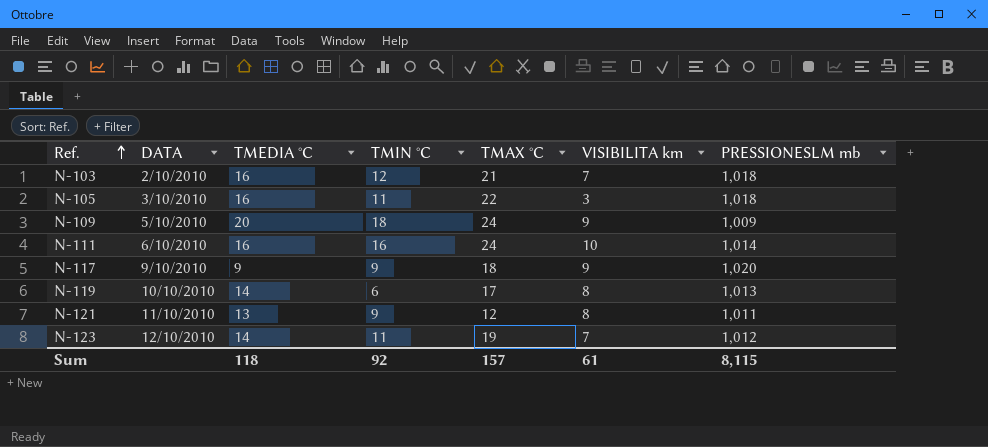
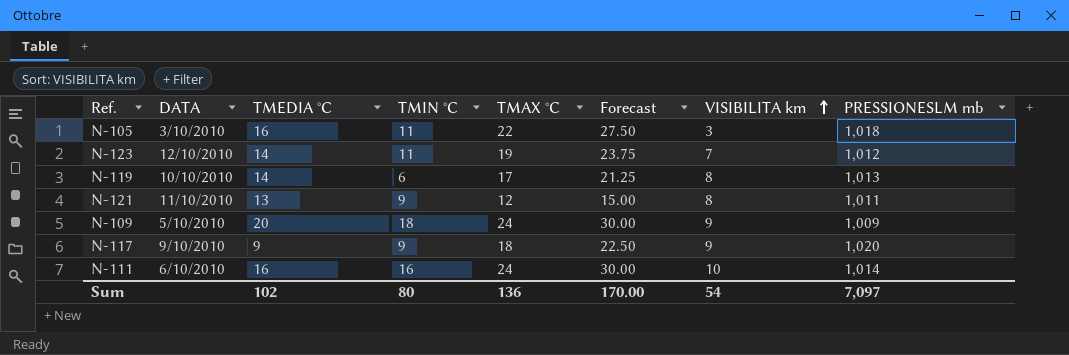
row order: Ref. ascending -> VISIBILITA km ascending
column Forecast | formula: none -> [TMAX °C] * 1.25
row N-103: 2/10/2010 | 16 | 12 | 21 | 7 | 1,018 -> none
Sum | TMEDIA °C: 118 -> 102
Sum | TMIN °C: 92 -> 80
Sum | TMAX °C: 157 -> 136
Sum | VISIBILITA km: 61 -> 54
Sum | PRESSIONESLM mb: 8,115 -> 7,097

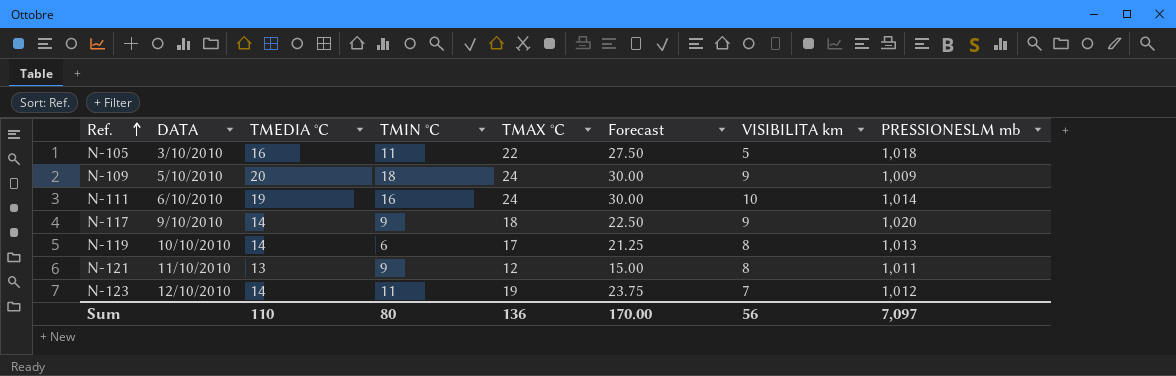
row order: VISIBILITA km ascending -> Ref. ascending
N-105 | VISIBILITA km: 3 -> 5
N-111 | TMEDIA °C: 16 -> 19
N-117 | TMEDIA °C: 9 -> 14
Sum | TMEDIA °C: 102 -> 110
Sum | VISIBILITA km: 54 -> 56

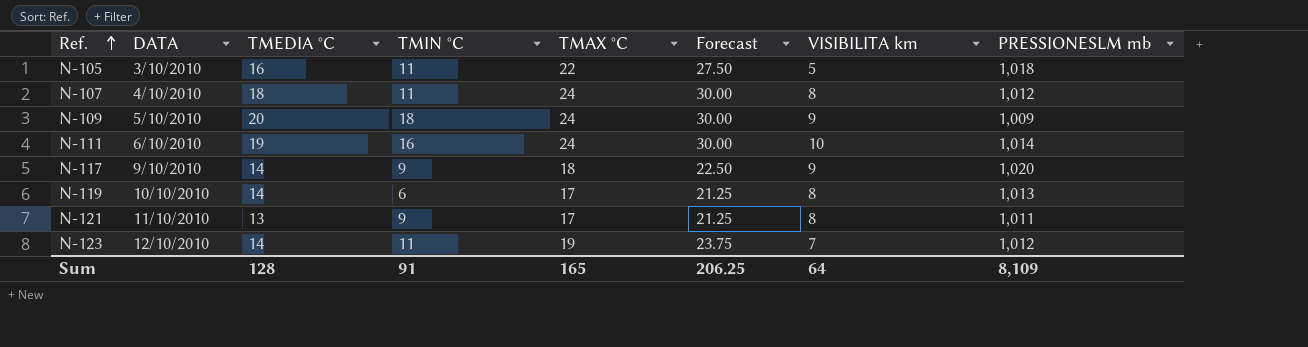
row N-107: none -> 4/10/2010 | 18 | 11 | 24 | 30.00 | 8 | 1,012
N-121 | TMAX °C: 12 -> 17
N-121 | Forecast: 15.00 -> 21.25
Sum | TMEDIA °C: 110 -> 128
Sum | TMIN °C: 80 -> 91
Sum | TMAX °C: 136 -> 165
Sum | Forecast: 170.00 -> 206.25
Sum | VISIBILITA km: 56 -> 64
Sum | PRESSIONESLM mb: 7,097 -> 8,109

